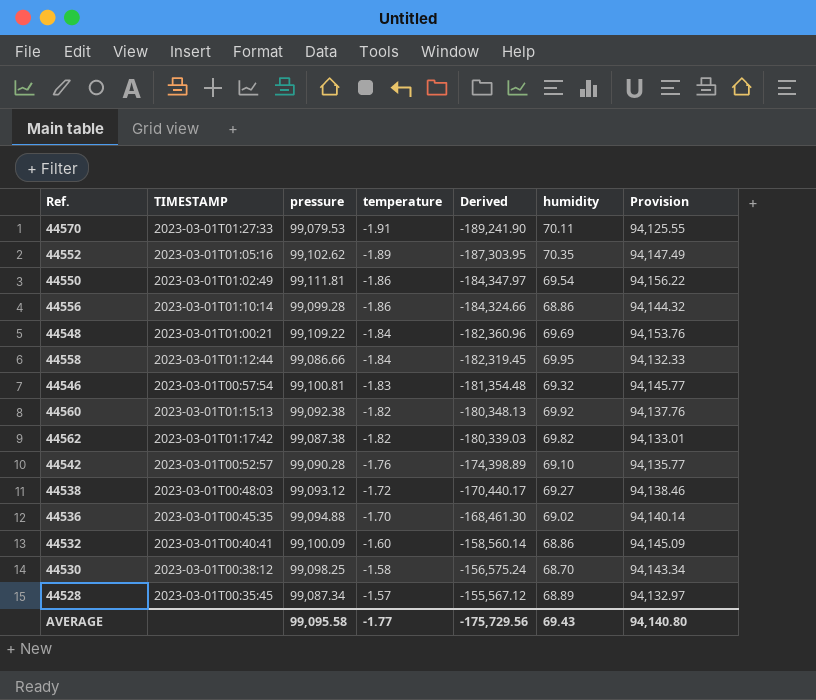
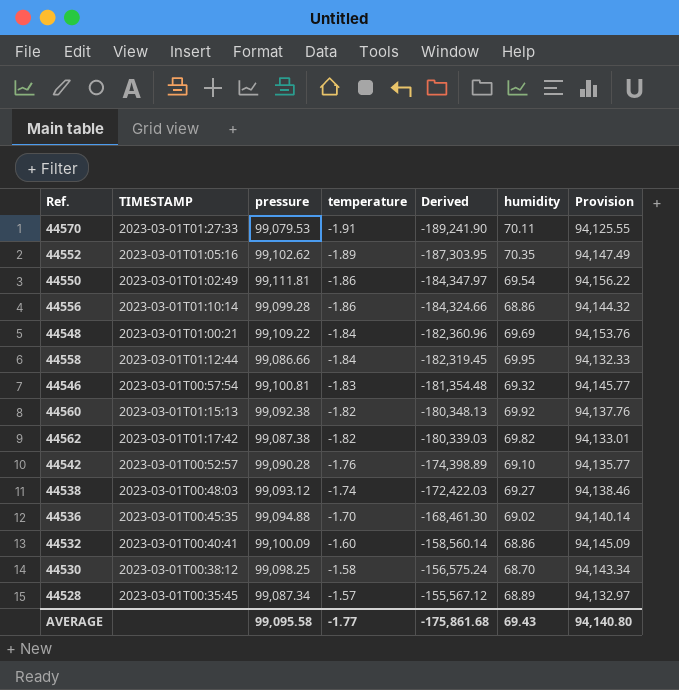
44538 | temperature: -1.72 -> -1.74
44538 | Derived: -170,440.17 -> -172,422.03
AVERAGE | Derived: -175,729.56 -> -175,861.68

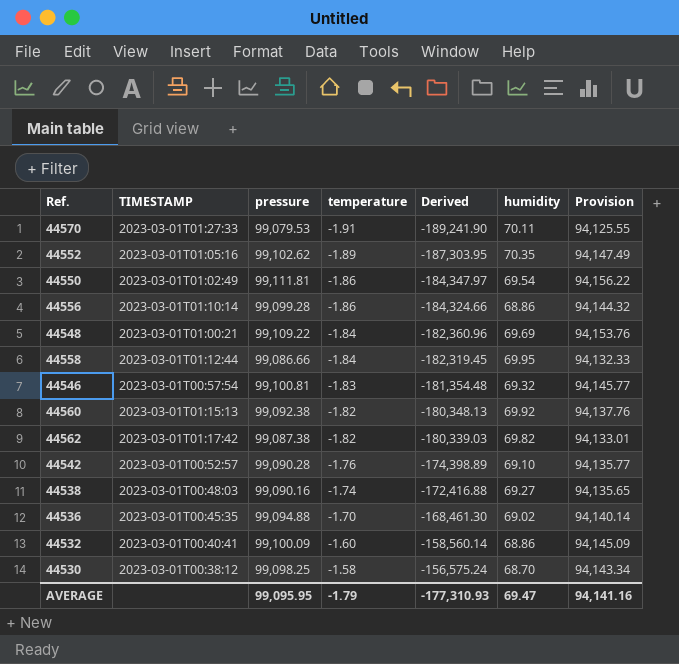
row 44528: 2023-03-01T00:35:45 | 99,087.34 | -1.57 | -155,567.12 | 68.89 | 94,132.97 -> none
44538 | pressure: 99,093.12 -> 99,090.16
44538 | Derived: -172,422.03 -> -172,416.88
44538 | Provision: 94,138.46 -> 94,135.65
AVERAGE | pressure: 99,095.58 -> 99,095.95
AVERAGE | temperature: -1.77 -> -1.79
AVERAGE | Derived: -175,861.68 -> -177,310.93
AVERAGE | humidity: 69.43 -> 69.47
AVERAGE | Provision: 94,140.80 -> 94,141.16

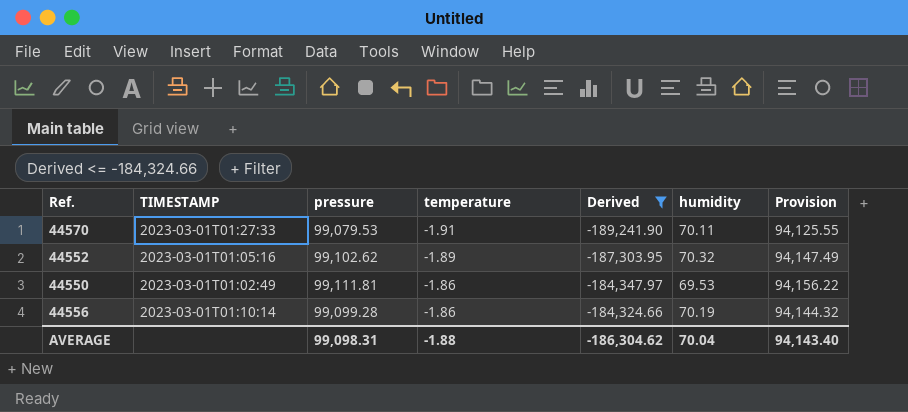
filter: none -> Derived <= -184,324.66
44552 | humidity: 70.35 -> 70.32
44550 | humidity: 69.54 -> 69.53
44556 | humidity: 68.86 -> 70.19
AVERAGE | pressure: 99,095.95 -> 99,098.31
AVERAGE | temperature: -1.79 -> -1.88
AVERAGE | Derived: -177,310.93 -> -186,304.62
AVERAGE | humidity: 69.47 -> 70.04
AVERAGE | Provision: 94,141.16 -> 94,143.40

